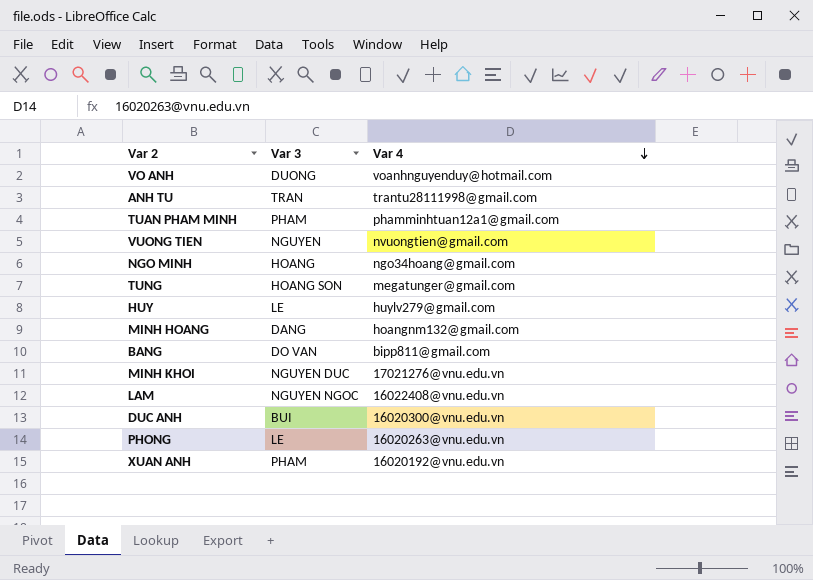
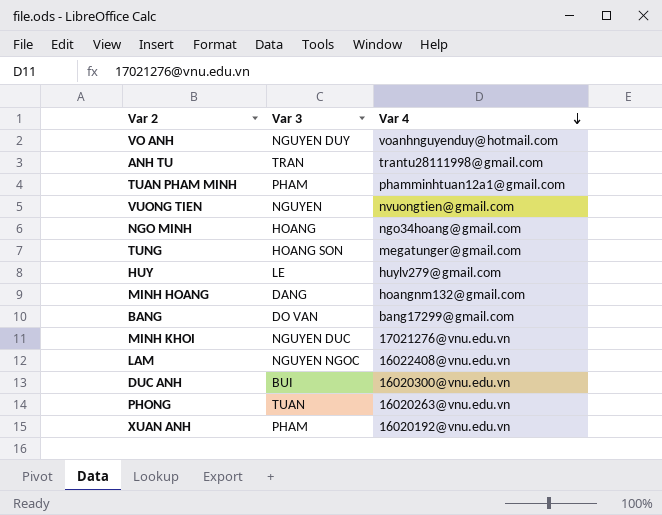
VO ANH | Var 3: DUONG -> NGUYEN DUY
BANG | Var 4: bipp811@gmail.com -> bang17299@gmail.com
PHONG | Var 3: LE -> TUAN

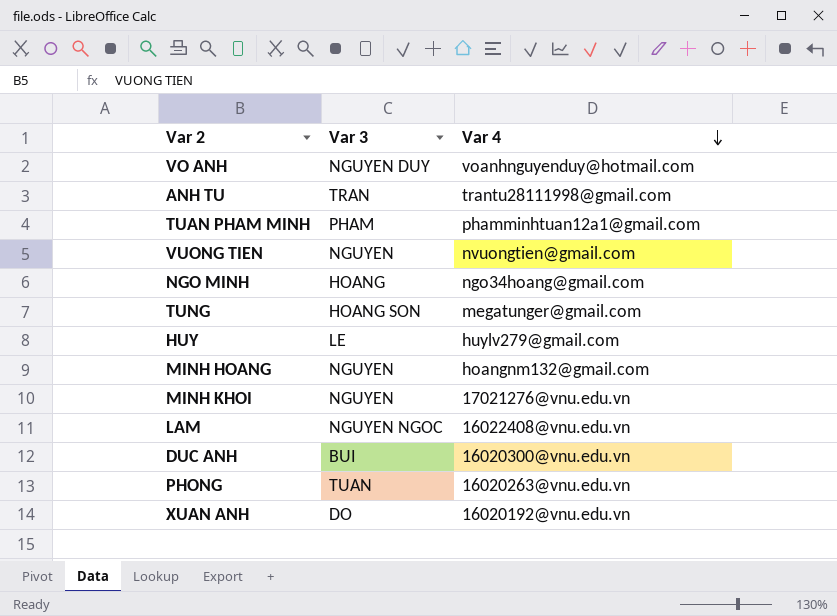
row BANG: DO VAN | bang17299@gmail.com -> none
MINH HOANG | Var 3: DANG -> NGUYEN
MINH KHOI | Var 3: NGUYEN DUC -> NGUYEN
XUAN ANH | Var 3: PHAM -> DO

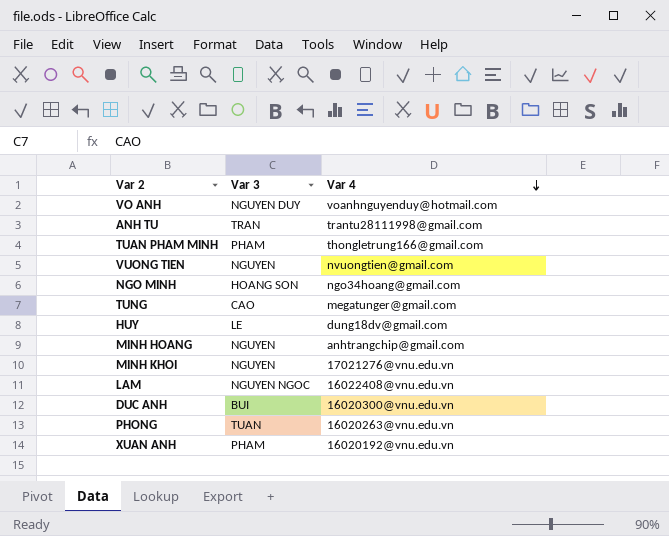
TUAN PHAM MINH | Var 4: phamminhtuan12a1@gmail.com -> thongletrung166@gmail.com
NGO MINH | Var 3: HOANG -> HOANG SON
TUNG | Var 3: HOANG SON -> CAO
HUY | Var 4: huylv279@gmail.com -> dung18dv@gmail.com
MINH HOANG | Var 4: hoangnm132@gmail.com -> anhtrangchip@gmail.com
XUAN ANH | Var 3: DO -> PHAM

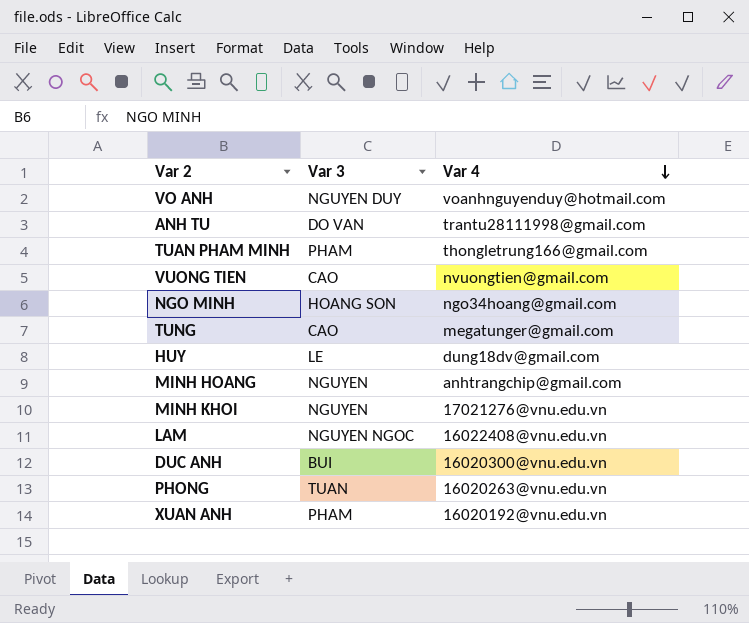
ANH TU | Var 3: TRAN -> DO VAN
VUONG TIEN | Var 3: NGUYEN -> CAO

